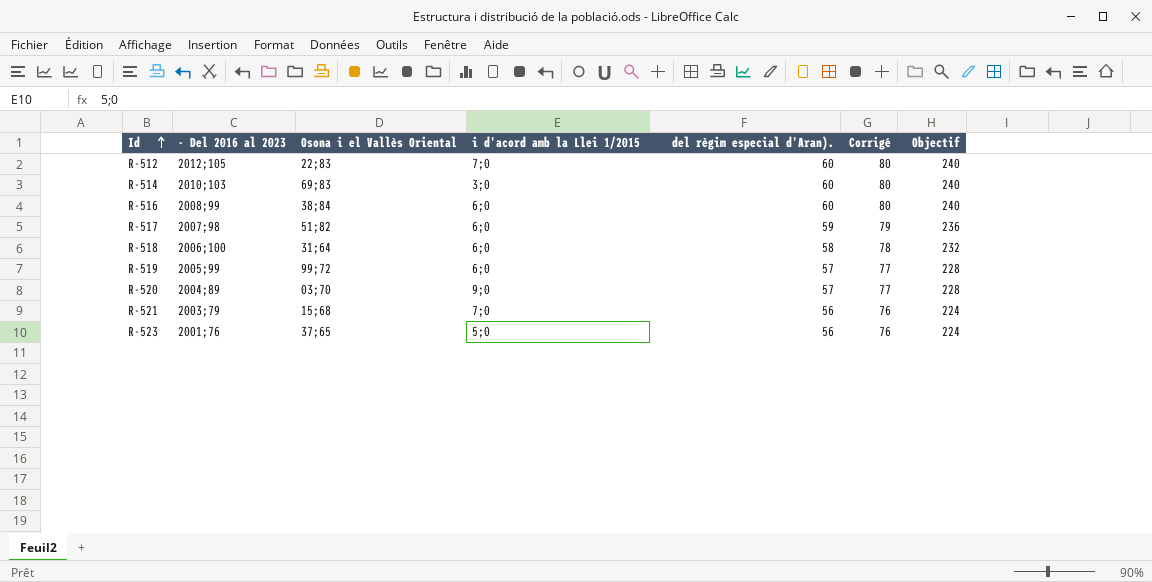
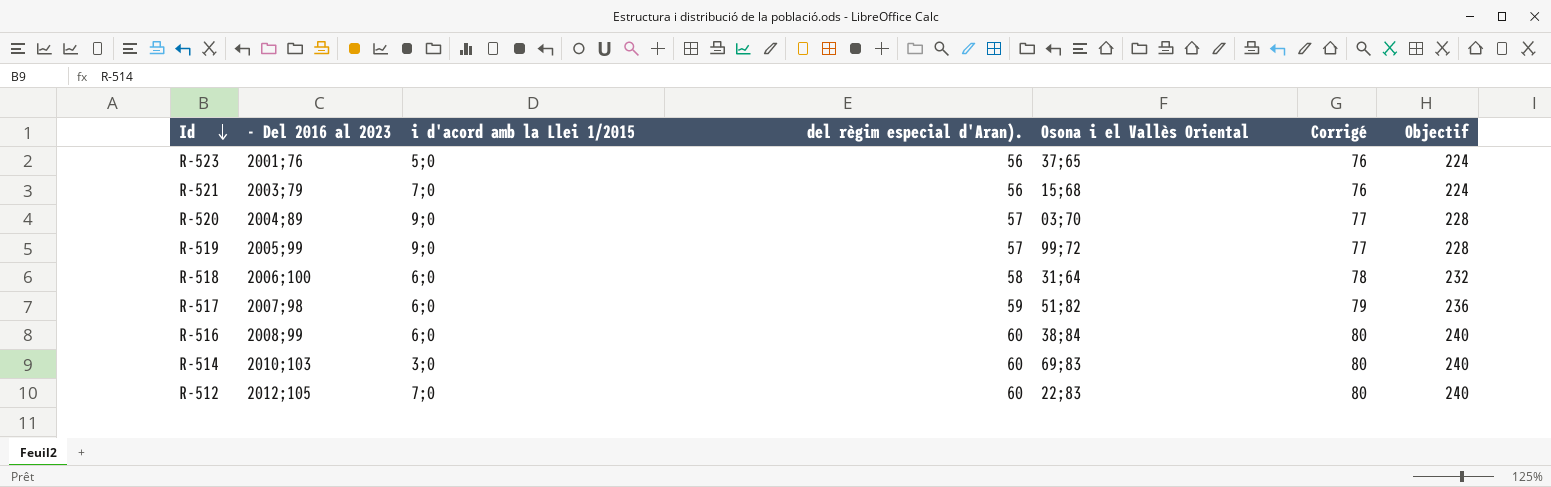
row order: Id ascending -> Id descending
column Osona i el Vallès Oriental | position: 3 -> 5
R-519 | i d'acord amb la Llei 1/2015: 6;0 -> 9;0

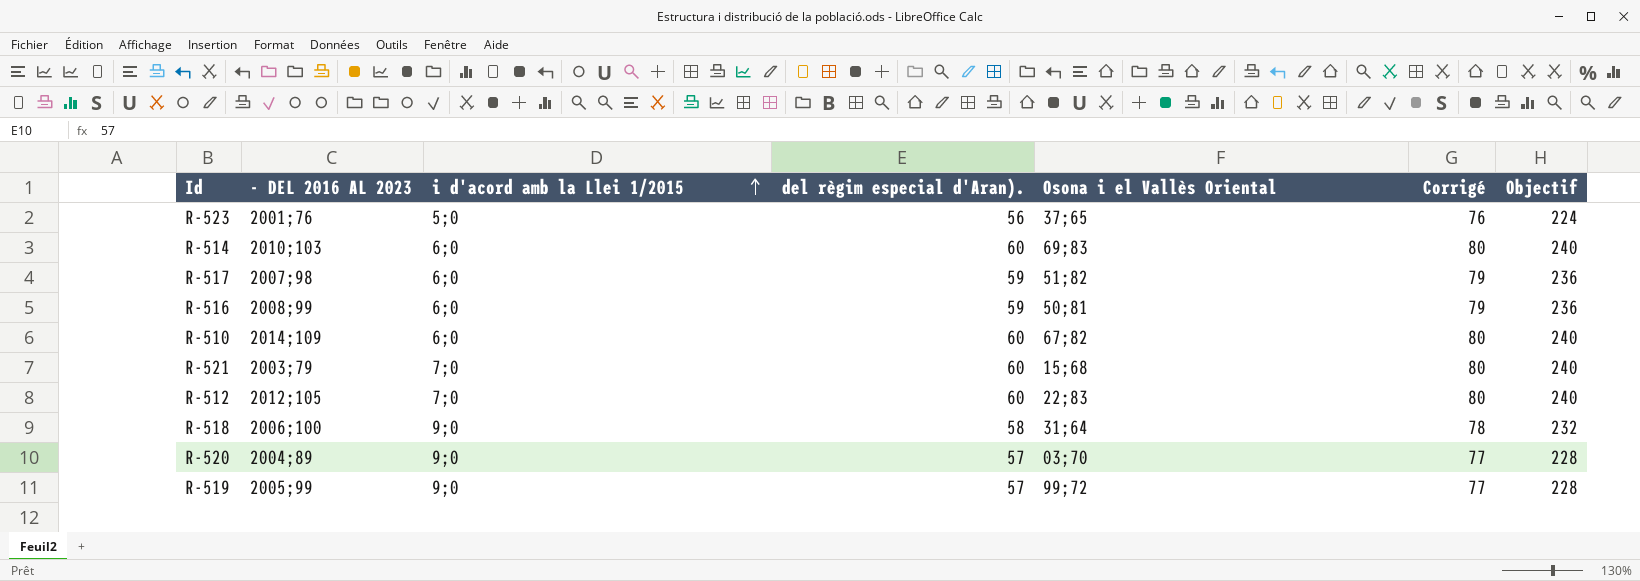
row order: Id descending -> i d'acord amb la Llei 1/2015 ascending
column name: - Del 2016 al 2023 -> - DEL 2016 AL 2023
R-514 | i d'acord amb la Llei 1/2015: 3;0 -> 6;0
R-516 | del règim especial d'Aran).: 60 -> 59
R-516 | Osona i el Vallès Oriental: 38;84 -> 50;81
R-516 | Corrigé: 80 -> 79
R-516 | Objectif: 240 -> 236
row R-510: none -> 2014;109 | 6;0 | 60 | 67;82 | 80 | 240
R-521 | del règim especial d'Aran).: 56 -> 60
R-521 | Corrigé: 76 -> 80
R-521 | Objectif: 224 -> 240
R-518 | i d'acord amb la Llei 1/2015: 6;0 -> 9;0

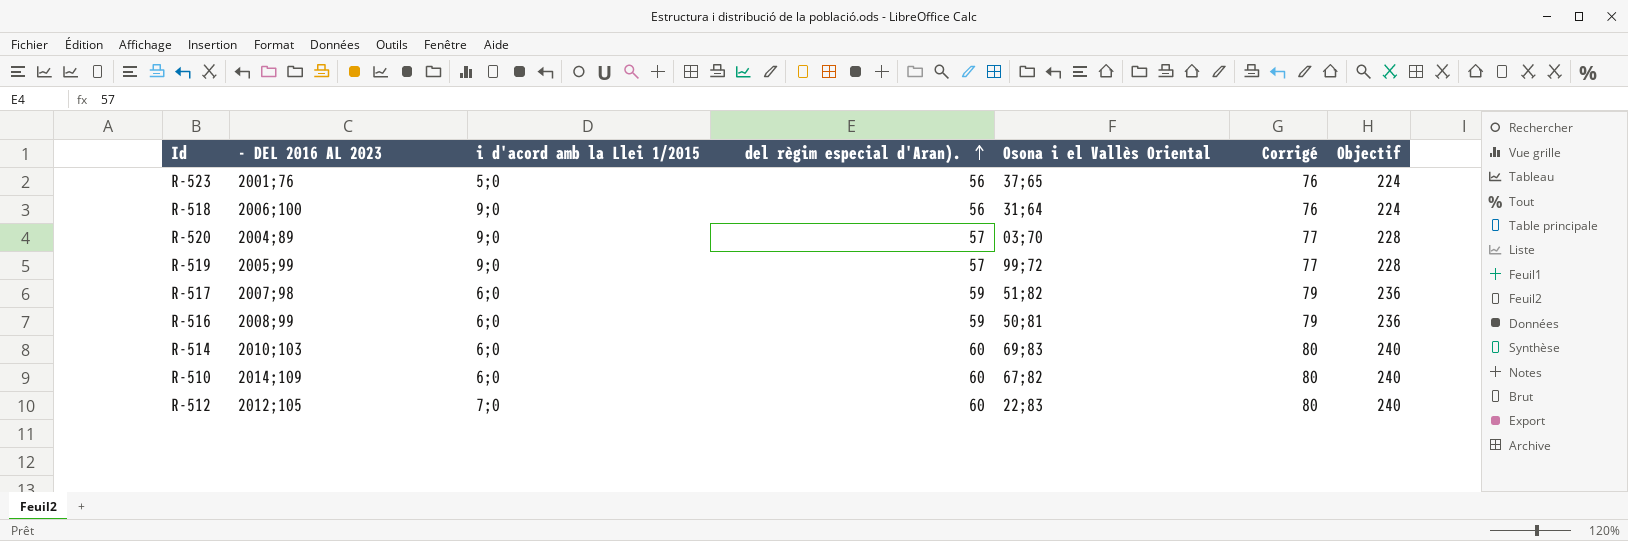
row order: i d'acord amb la Llei 1/2015 ascending -> del règim especial d'Aran). ascending
row R-521: 2003;79 | 7;0 | 60 | 15;68 | 80 | 240 -> none
R-518 | del règim especial d'Aran).: 58 -> 56
R-518 | Corrigé: 78 -> 76
R-518 | Objectif: 232 -> 224

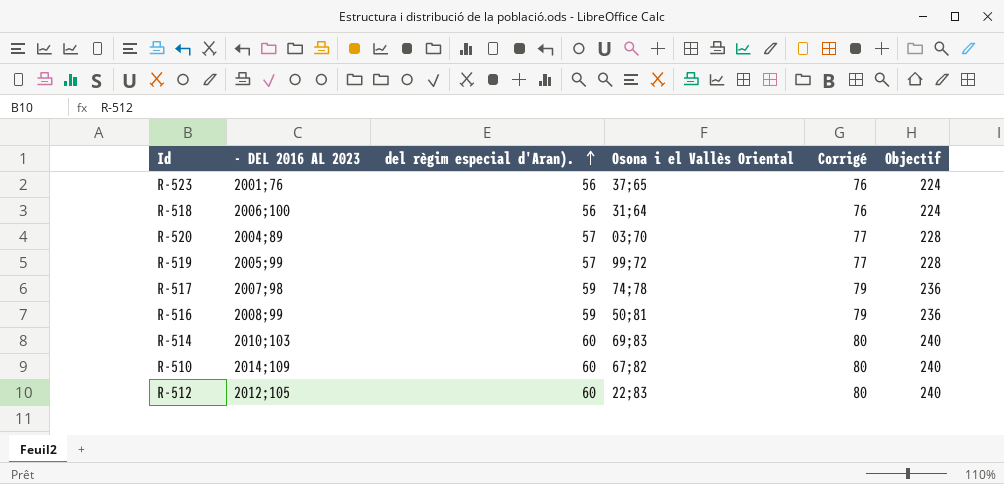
column i d'acord amb la Llei 1/2015 | position: 3 -> none
R-517 | Osona i el Vallès Oriental: 51;82 -> 74;78

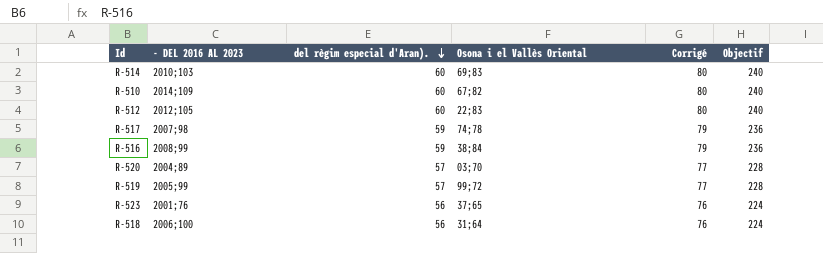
row order: del règim especial d'Aran). ascending -> del règim especial d'Aran). descending
R-516 | Osona i el Vallès Oriental: 50;81 -> 38;84

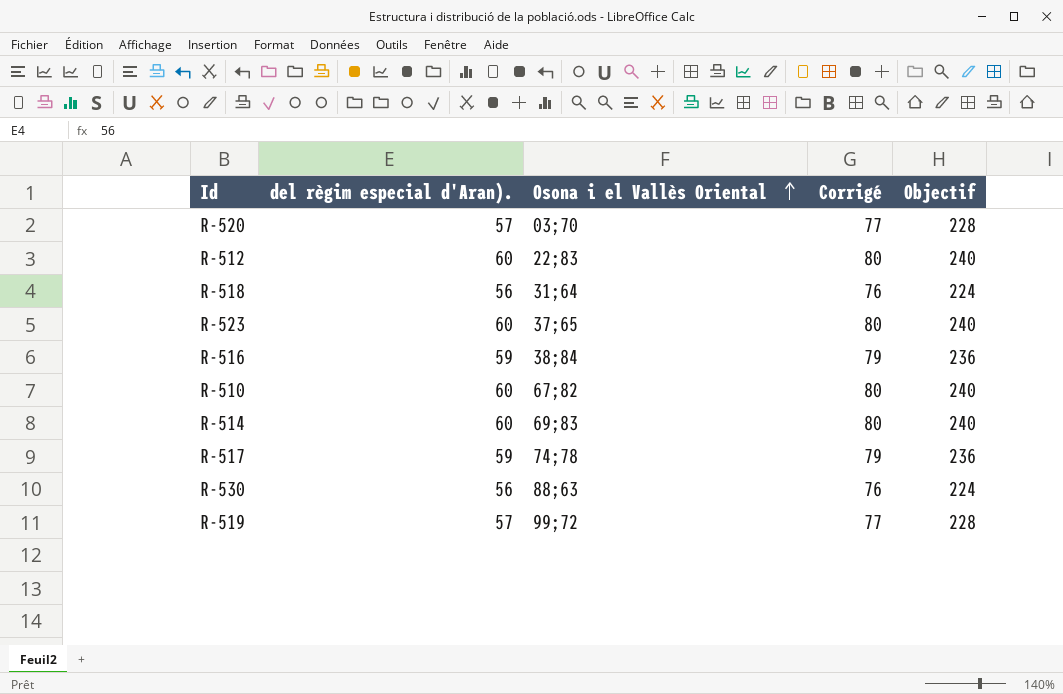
row order: del règim especial d'Aran). descending -> Osona i el Vallès Oriental ascending
column - DEL 2016 AL 2023 | position: 2 -> none
R-523 | del règim especial d'Aran).: 56 -> 60
R-523 | Corrigé: 76 -> 80
R-523 | Objectif: 224 -> 240
row R-530: none -> 56 | 88;63 | 76 | 224

